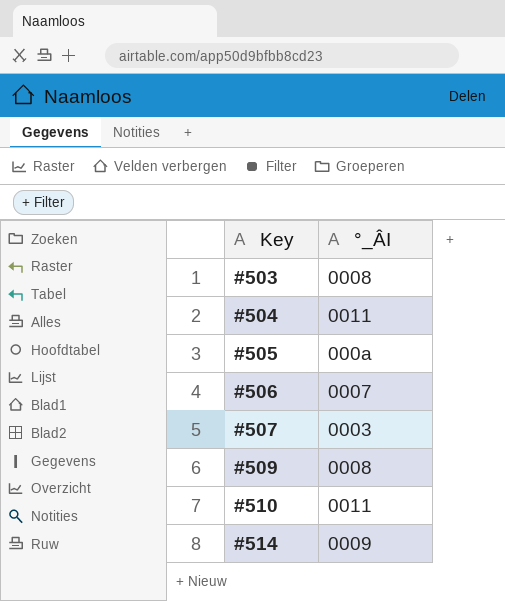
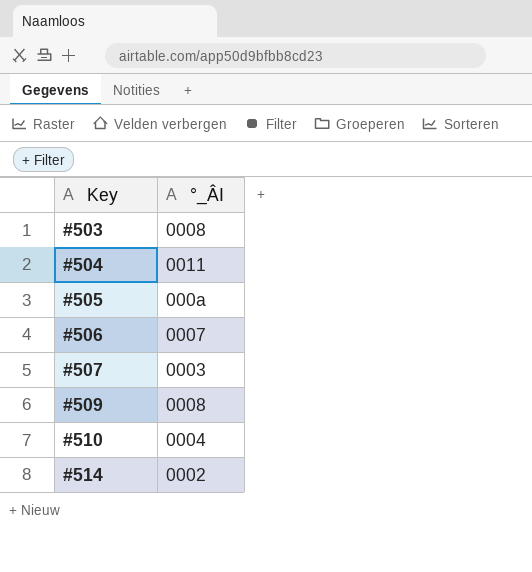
#510 | °_ÂI: 0011 -> 0004
#514 | °_ÂI: 0009 -> 0002

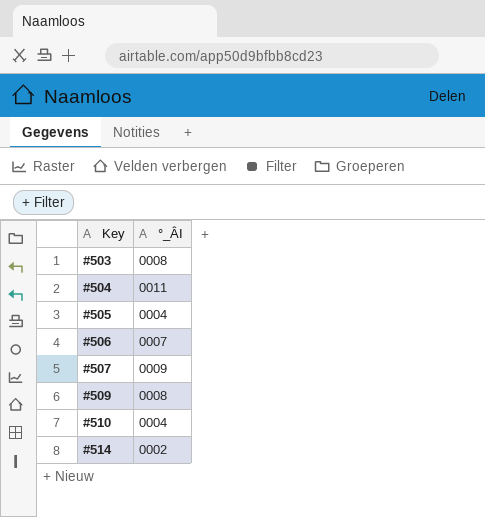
#505 | °_ÂI: 000a -> 0004
#507 | °_ÂI: 0003 -> 0009

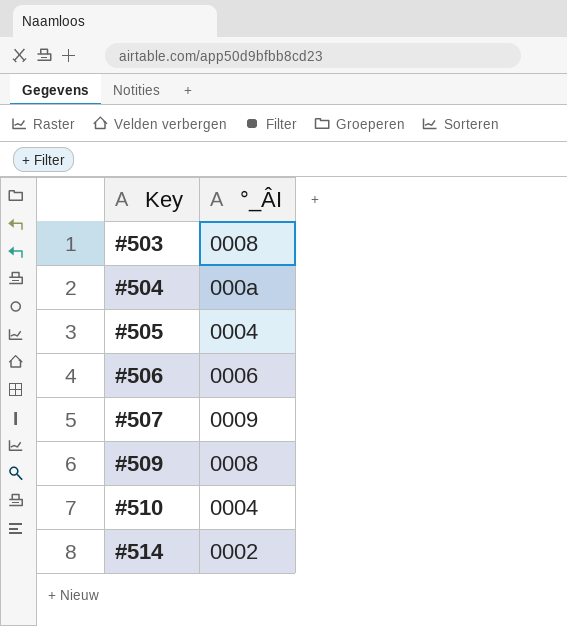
#504 | °_ÂI: 0011 -> 000a
#506 | °_ÂI: 0007 -> 0006

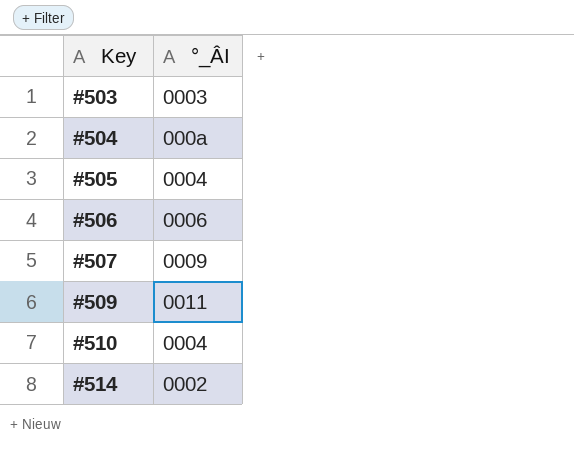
#503 | °_ÂI: 0008 -> 0003
#509 | °_ÂI: 0008 -> 0011

